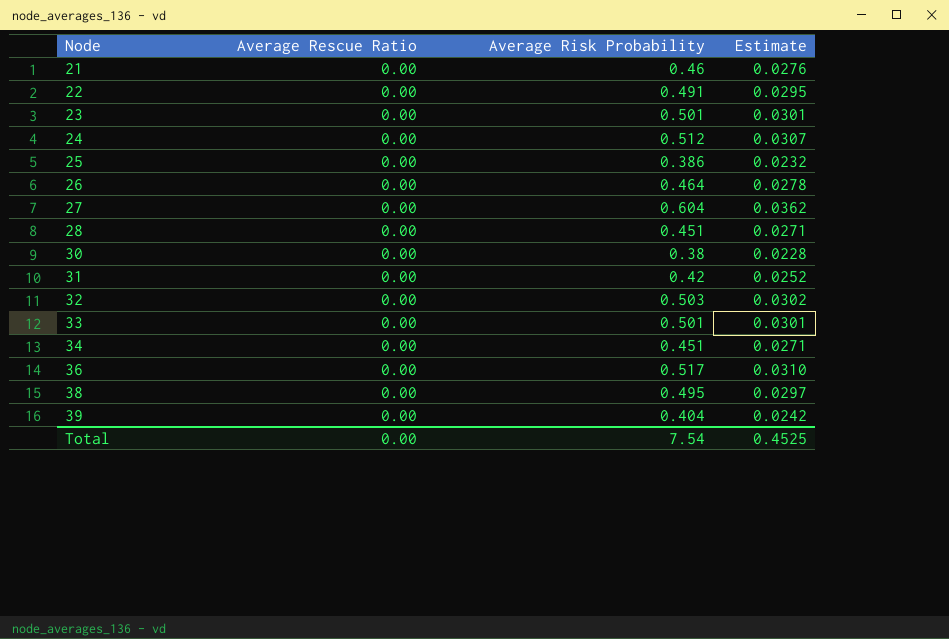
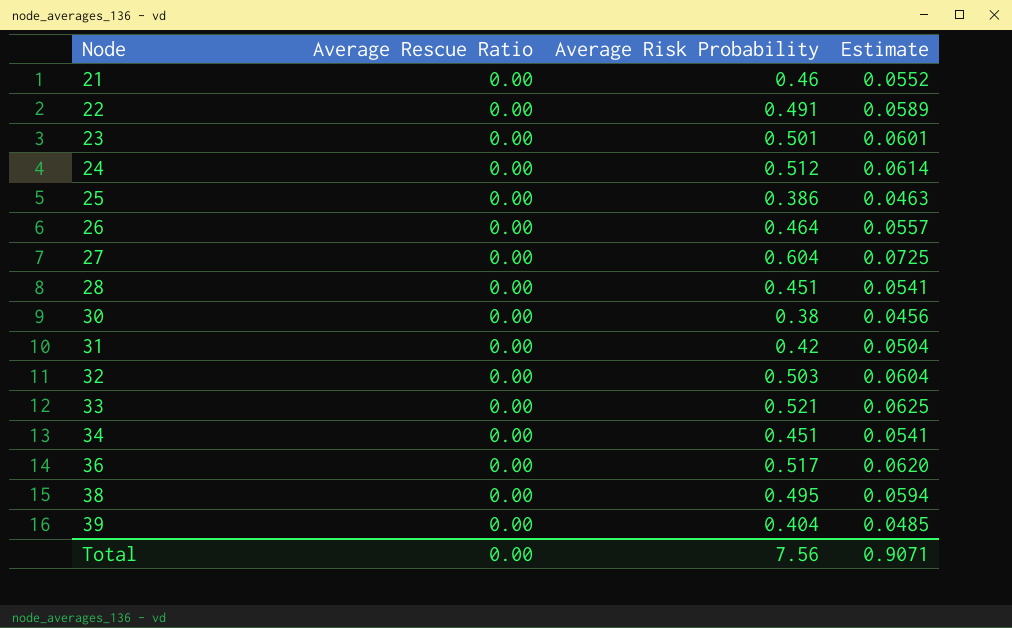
column Estimate | formula: [Average Risk Probability] * 0.06 -> [Average Risk Probability] * 0.12
33 | Average Risk Probability: 0.501 -> 0.521
Total | Average Risk Probability: 7.54 -> 7.56
Total | Estimate: 0.4525 -> 0.9071

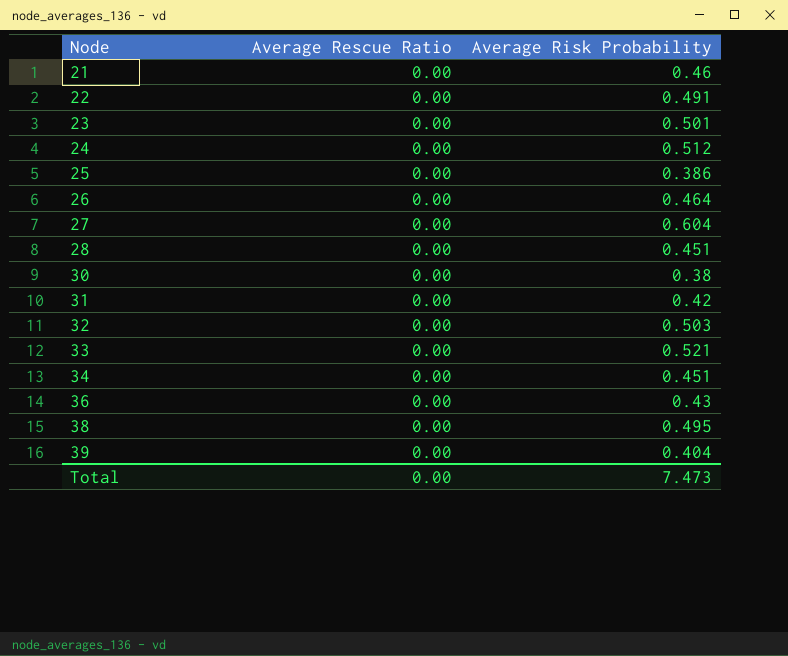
column Estimate | formula: [Average Risk Probability] * 0.12 -> none
36 | Average Risk Probability: 0.517 -> 0.43
Total | Average Risk Probability: 7.56 -> 7.473

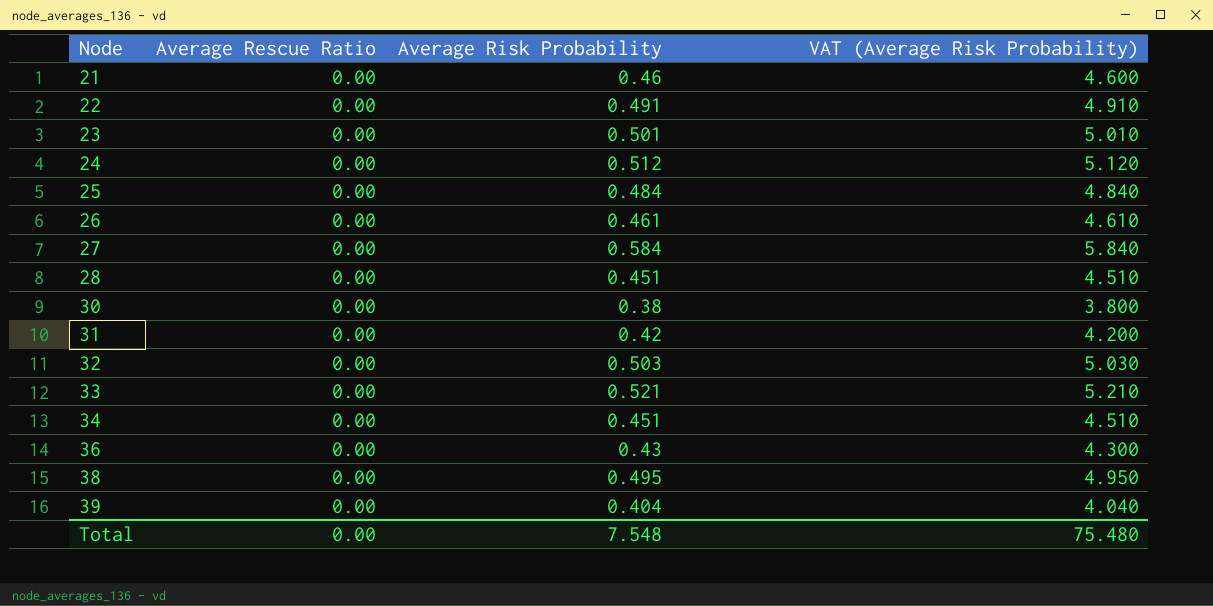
column VAT (Average Risk Probability) | formula: none -> [Average Risk Probability] * 10
25 | Average Risk Probability: 0.386 -> 0.484
26 | Average Risk Probability: 0.464 -> 0.461
27 | Average Risk Probability: 0.604 -> 0.584
Total | Average Risk Probability: 7.473 -> 7.548

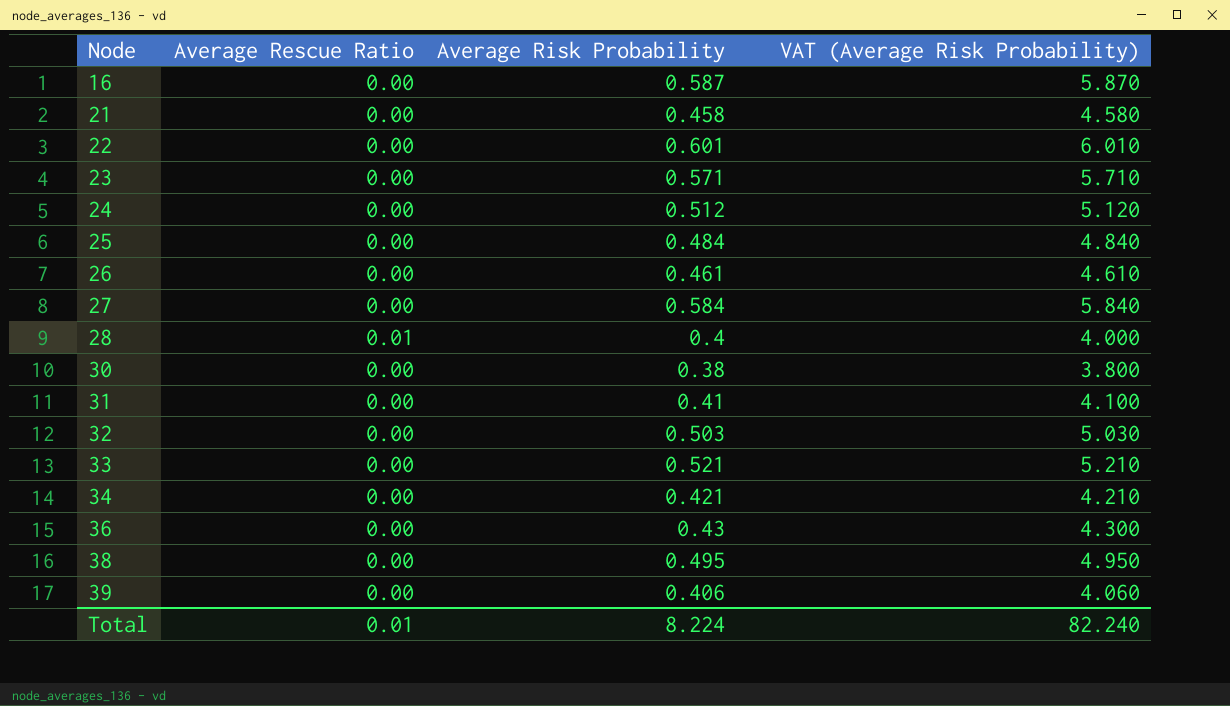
row 16: none -> 0.00 | 0.587 | 5.870
21 | Average Risk Probability: 0.46 -> 0.458
21 | VAT (Average Risk Probability): 4.600 -> 4.580
22 | Average Risk Probability: 0.491 -> 0.601
22 | VAT (Average Risk Probability): 4.910 -> 6.010
23 | Average Risk Probability: 0.501 -> 0.571
23 | VAT (Average Risk Probability): 5.010 -> 5.710
28 | Average Rescue Ratio: 0.00 -> 0.01
28 | Average Risk Probability: 0.451 -> 0.4
28 | VAT (Average Risk Probability): 4.510 -> 4.000
31 | Average Risk Probability: 0.42 -> 0.41
31 | VAT (Average Risk Probability): 4.200 -> 4.100
34 | Average Risk Probability: 0.451 -> 0.421
34 | VAT (Average Risk Probability): 4.510 -> 4.210
39 | Average Risk Probability: 0.404 -> 0.406
39 | VAT (Average Risk Probability): 4.040 -> 4.060
Total | Average Rescue Ratio: 0.00 -> 0.01
Total | Average Risk Probability: 7.548 -> 8.224
Total | VAT (Average Risk Probability): 75.480 -> 82.240

